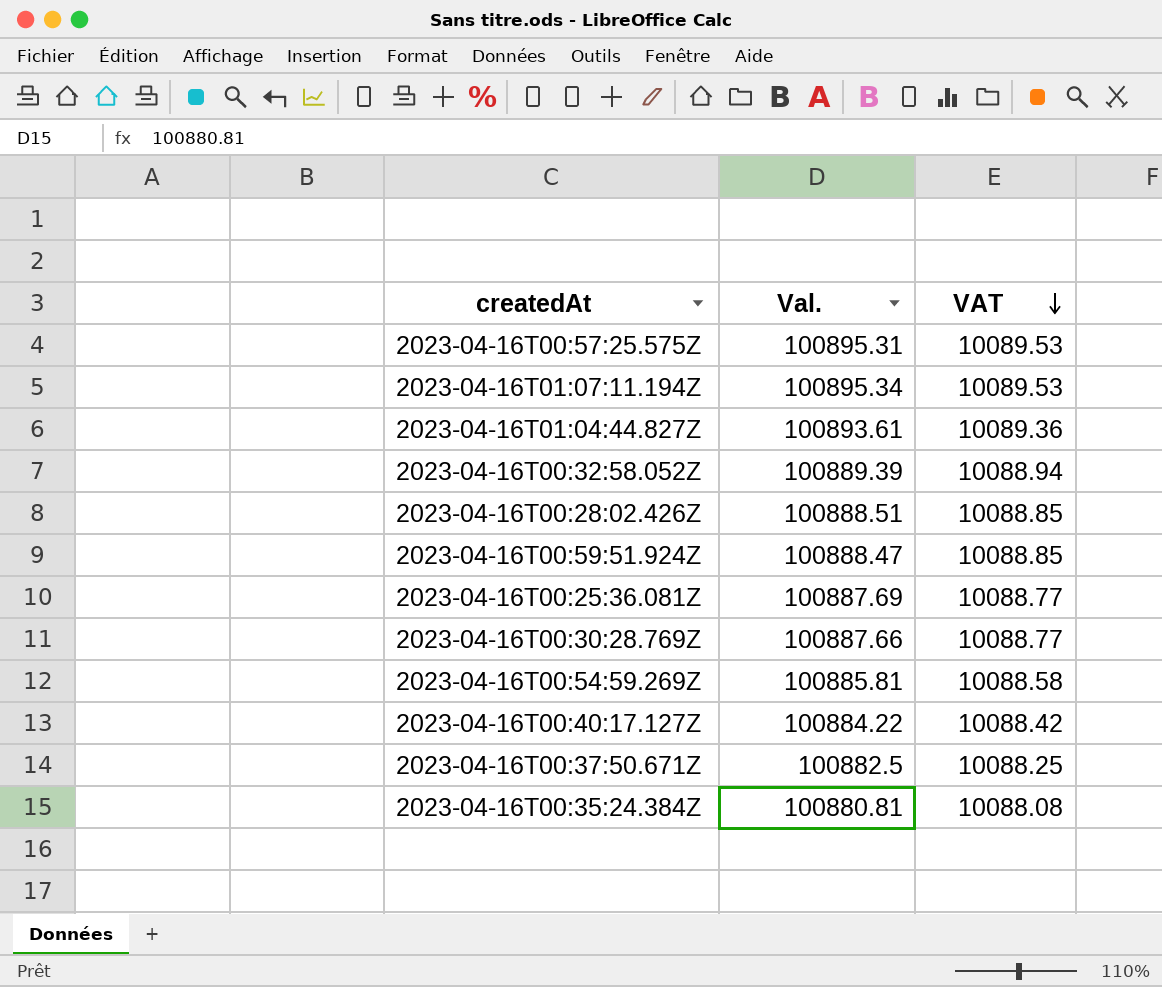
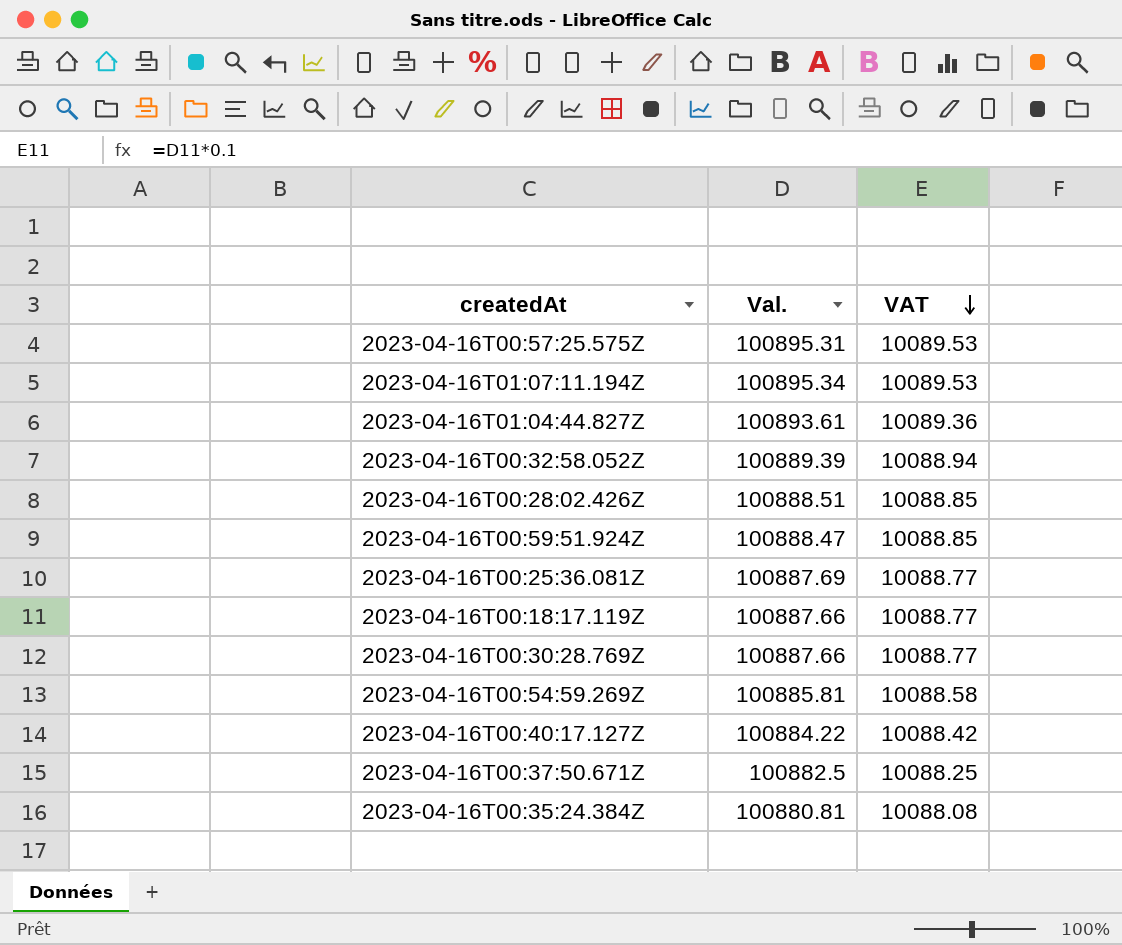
row 2023-04-16T00:18:17.119Z: none -> 100887.66 | 10088.77

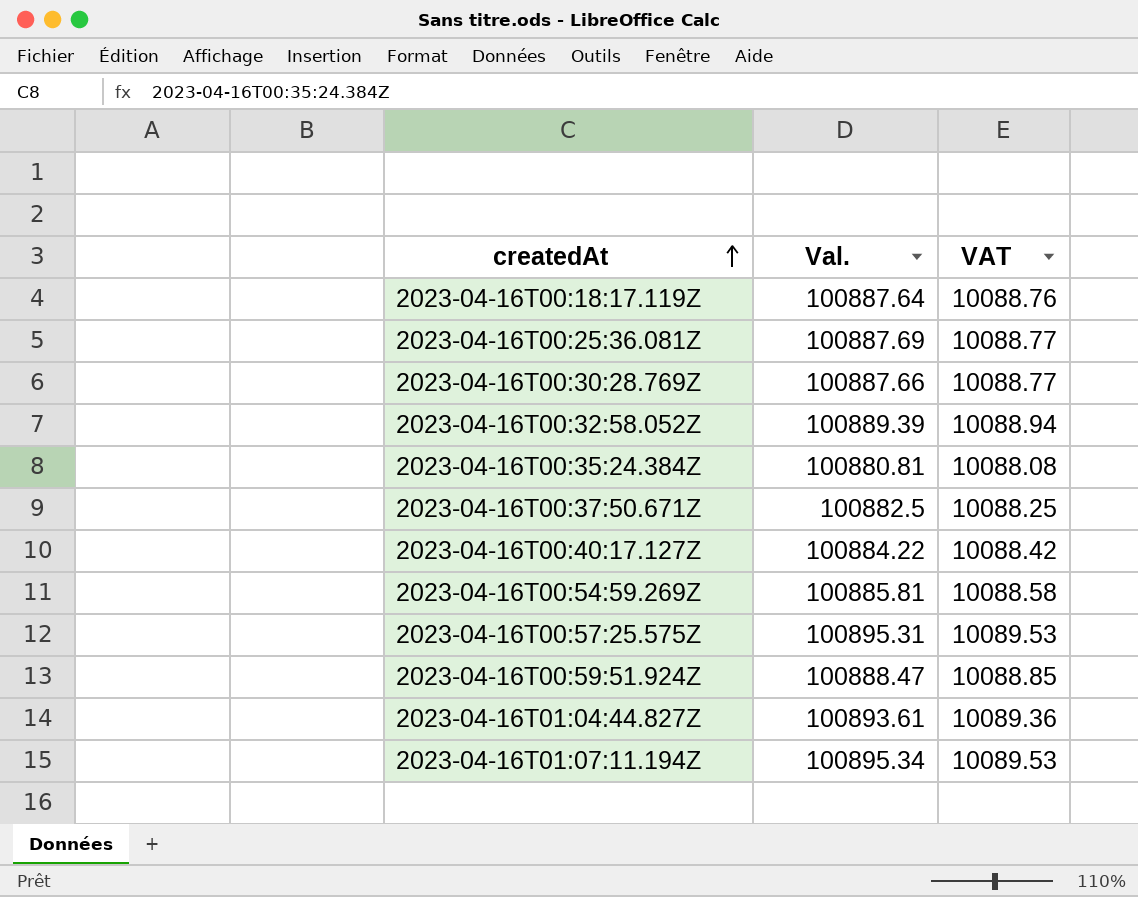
row order: VAT descending -> createdAt ascending
row 2023-04-16T00:28:02.426Z: 100888.51 | 10088.85 -> none
2023-04-16T00:18:17.119Z | Val.: 100887.66 -> 100887.64
2023-04-16T00:18:17.119Z | VAT: 10088.77 -> 10088.76

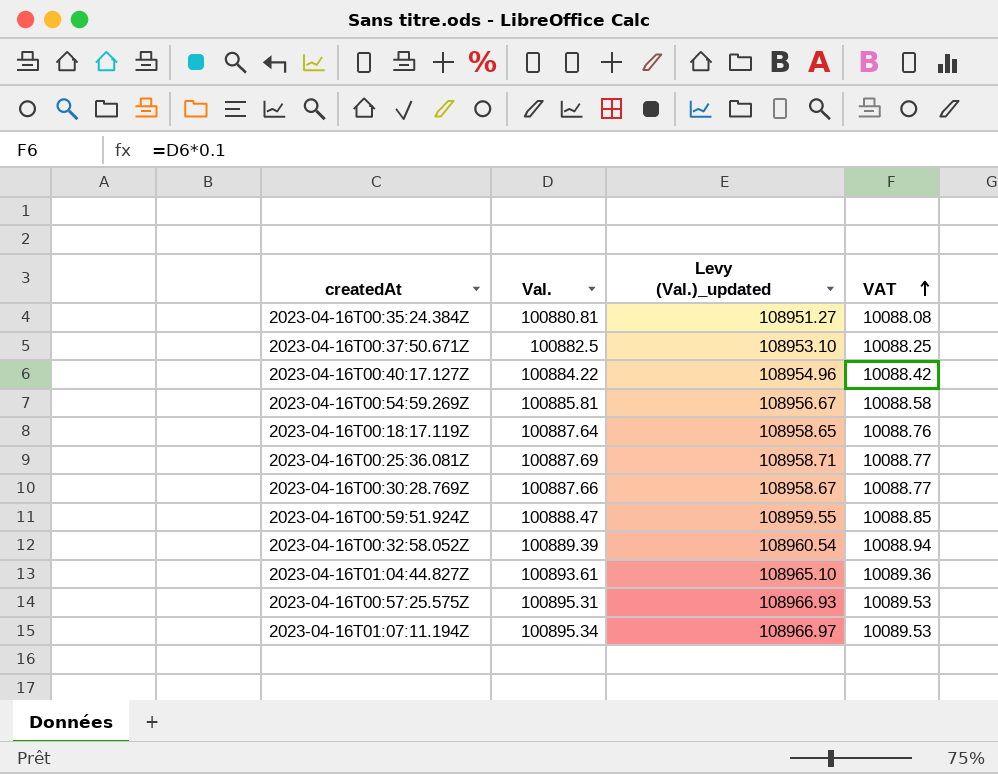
row order: createdAt ascending -> VAT ascending
column Levy (Val.)_updated | formula: none -> [Val.] * 1.08

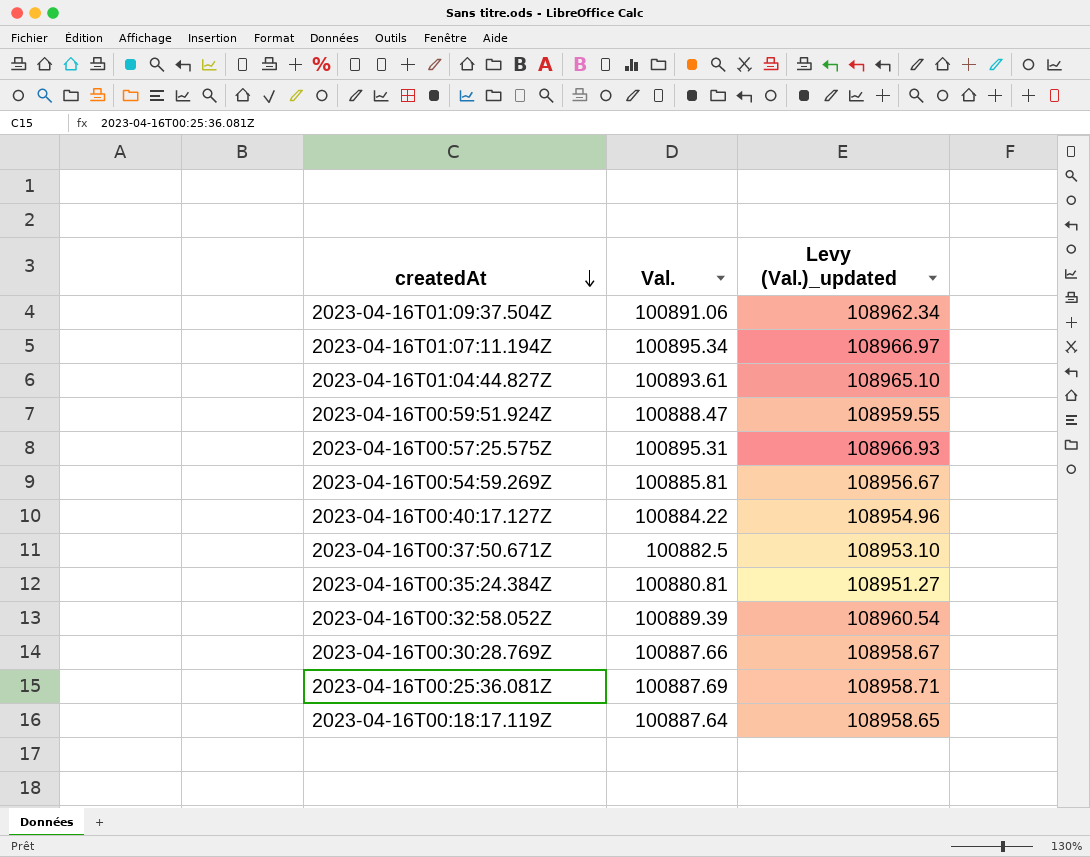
row order: VAT ascending -> createdAt descending
column VAT | formula: [Val.] * 0.1 -> none
row 2023-04-16T01:09:37.504Z: none -> 100891.06 | 108962.34

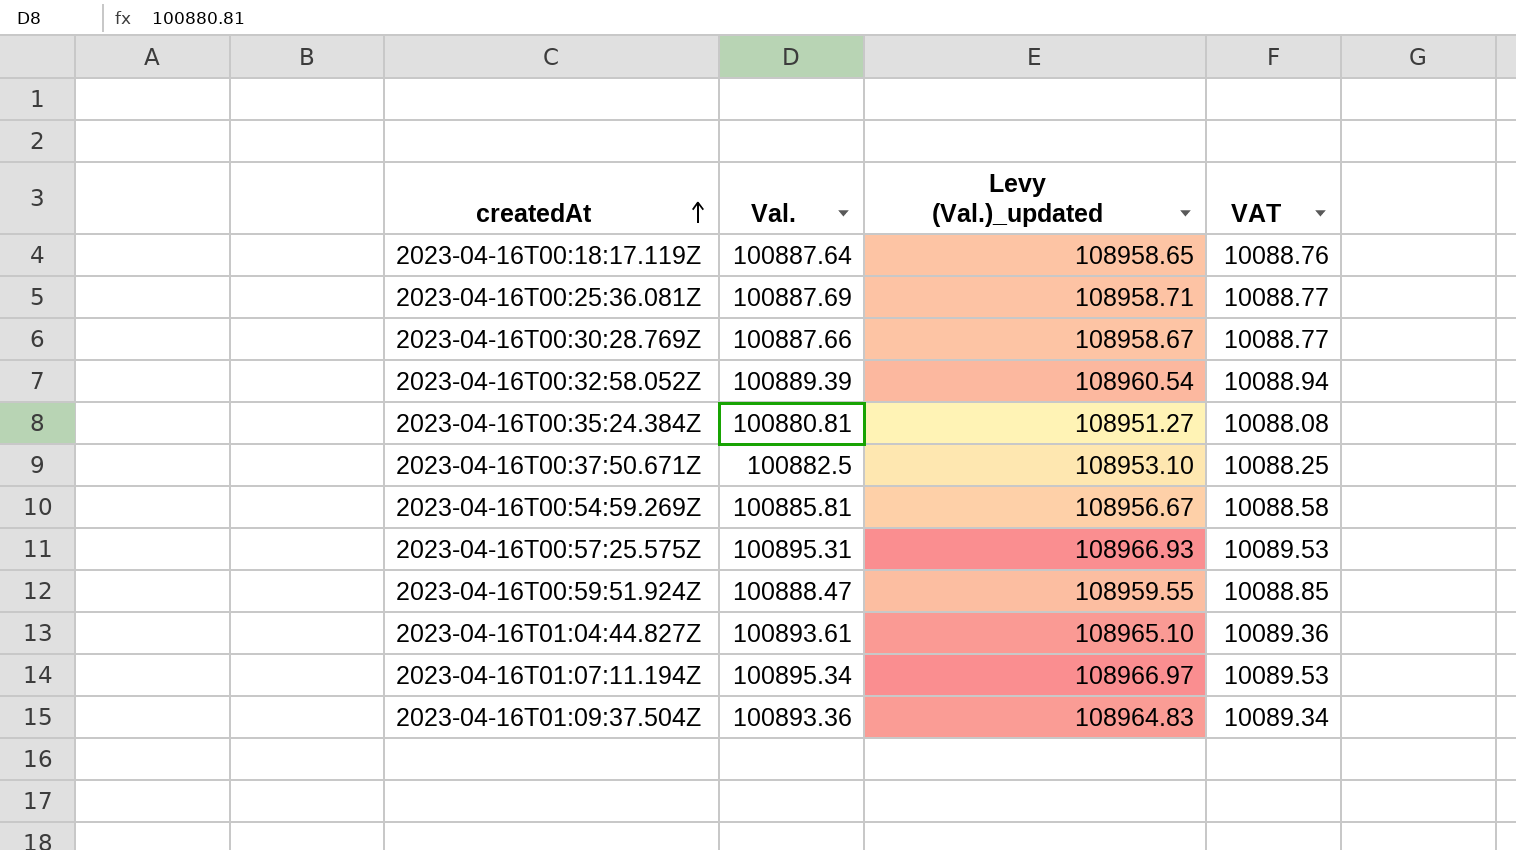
row order: createdAt descending -> createdAt ascending
column VAT | formula: none -> [Val.] * 0.1
row 2023-04-16T00:40:17.127Z: 100884.22 | 108954.96 -> none
2023-04-16T01:09:37.504Z | Val.: 100891.06 -> 100893.36
2023-04-16T01:09:37.504Z | Levy (Val.)_updated: 108962.34 -> 108964.83

